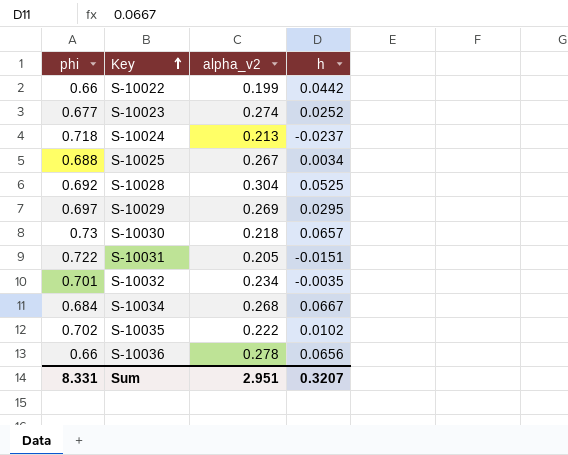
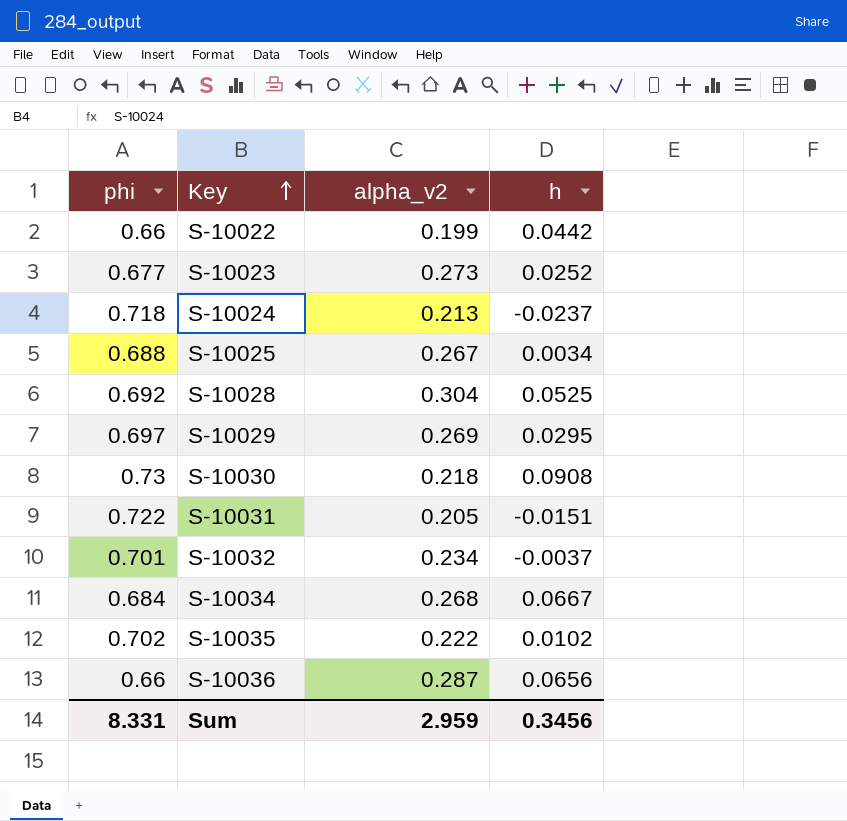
S-10023 | alpha_v2: 0.274 -> 0.273
S-10030 | h: 0.0657 -> 0.0908
S-10032 | h: -0.0035 -> -0.0037
S-10036 | alpha_v2: 0.278 -> 0.287
Sum | alpha_v2: 2.951 -> 2.959
Sum | h: 0.3207 -> 0.3456

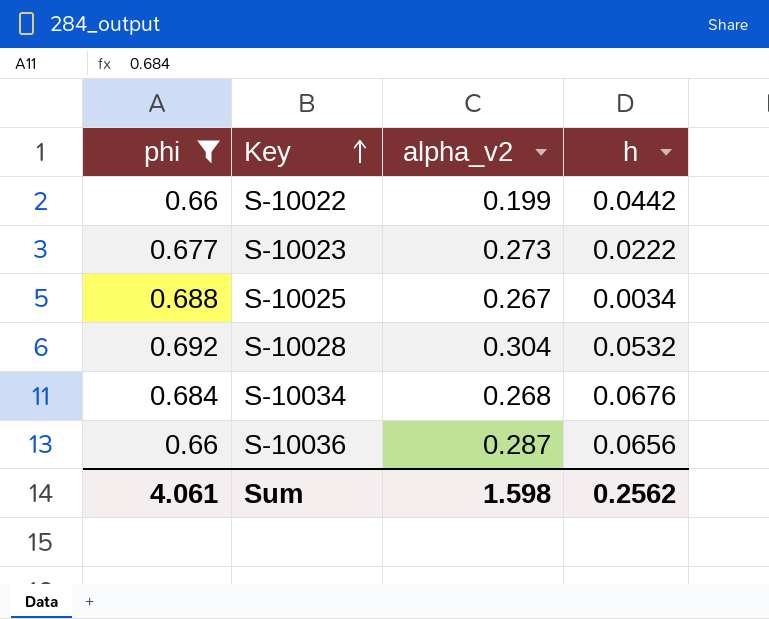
filter: none -> phi <= 0.692
S-10023 | h: 0.0252 -> 0.0222
S-10028 | h: 0.0525 -> 0.0532
S-10034 | h: 0.0667 -> 0.0676
Sum | phi: 8.331 -> 4.061
Sum | alpha_v2: 2.959 -> 1.598
Sum | h: 0.3456 -> 0.2562

